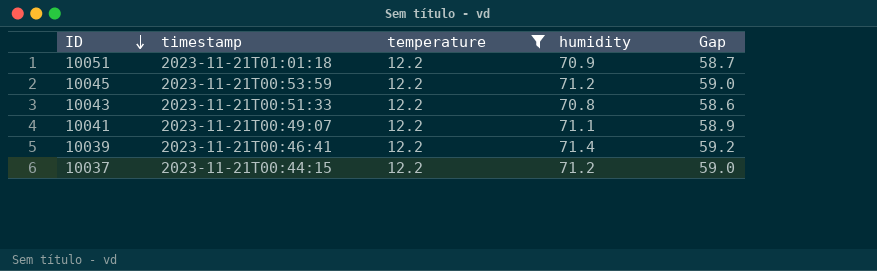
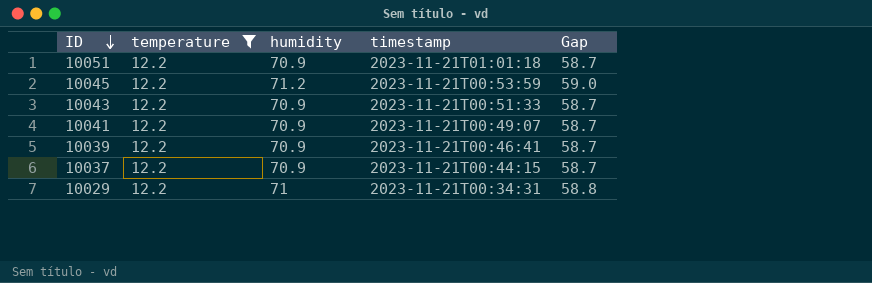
column timestamp | position: 2 -> 4
10043 | humidity: 70.8 -> 70.9
10043 | Gap: 58.6 -> 58.7
10041 | humidity: 71.1 -> 70.9
10041 | Gap: 58.9 -> 58.7
10039 | humidity: 71.4 -> 70.9
10039 | Gap: 59.2 -> 58.7
10037 | humidity: 71.2 -> 70.9
10037 | Gap: 59.0 -> 58.7
row 10029: none -> 12.2 | 71 | 2023-11-21T00:34:31 | 58.8

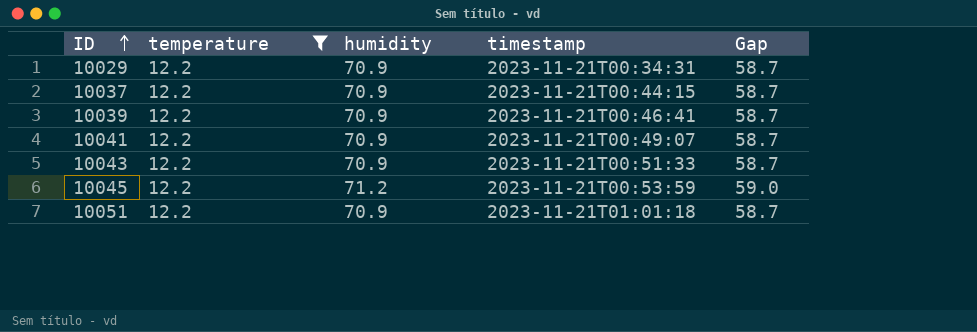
row order: ID descending -> ID ascending
10029 | humidity: 71 -> 70.9
10029 | Gap: 58.8 -> 58.7

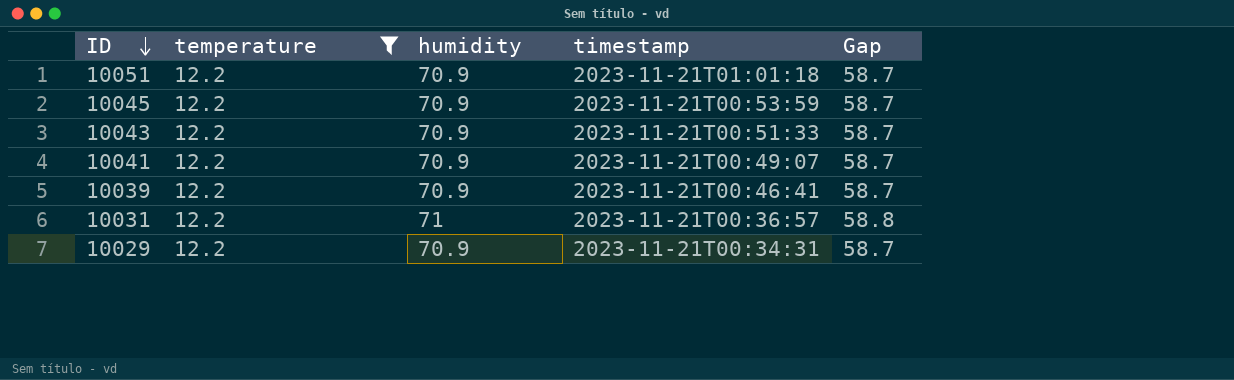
row order: ID ascending -> ID descending
row 10037: 12.2 | 70.9 | 2023-11-21T00:44:15 | 58.7 -> none
10045 | humidity: 71.2 -> 70.9
10045 | Gap: 59.0 -> 58.7
row 10031: none -> 12.2 | 71 | 2023-11-21T00:36:57 | 58.8

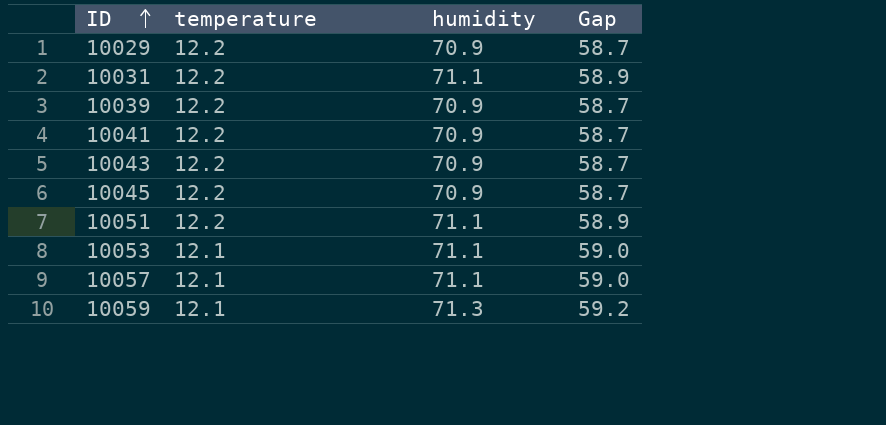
filter: temperature = 12.2 -> none
row order: ID descending -> ID ascending
column timestamp | position: 4 -> none
10031 | humidity: 71 -> 71.1
10031 | Gap: 58.8 -> 58.9
10051 | humidity: 70.9 -> 71.1
10051 | Gap: 58.7 -> 58.9

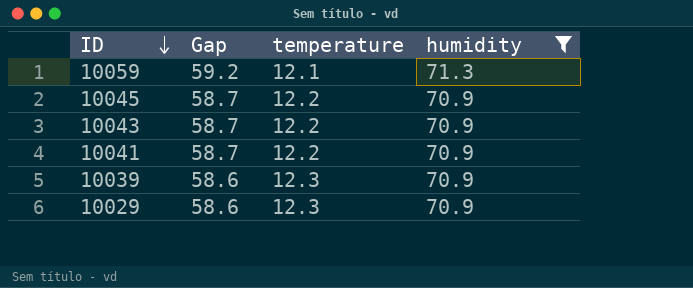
filter: none -> humidity != 71.1
row order: ID ascending -> ID descending
column Gap | position: 4 -> 2
10039 | Gap: 58.7 -> 58.6
10039 | temperature: 12.2 -> 12.3
10029 | Gap: 58.7 -> 58.6
10029 | temperature: 12.2 -> 12.3

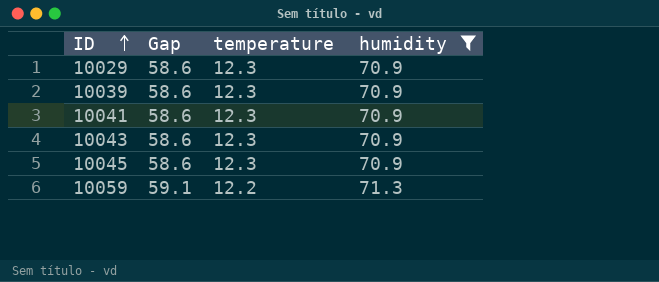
row order: ID descending -> ID ascending
10041 | Gap: 58.7 -> 58.6
10041 | temperature: 12.2 -> 12.3
10043 | Gap: 58.7 -> 58.6
10043 | temperature: 12.2 -> 12.3
10045 | Gap: 58.7 -> 58.6
10045 | temperature: 12.2 -> 12.3
10059 | Gap: 59.2 -> 59.1
10059 | temperature: 12.1 -> 12.2

